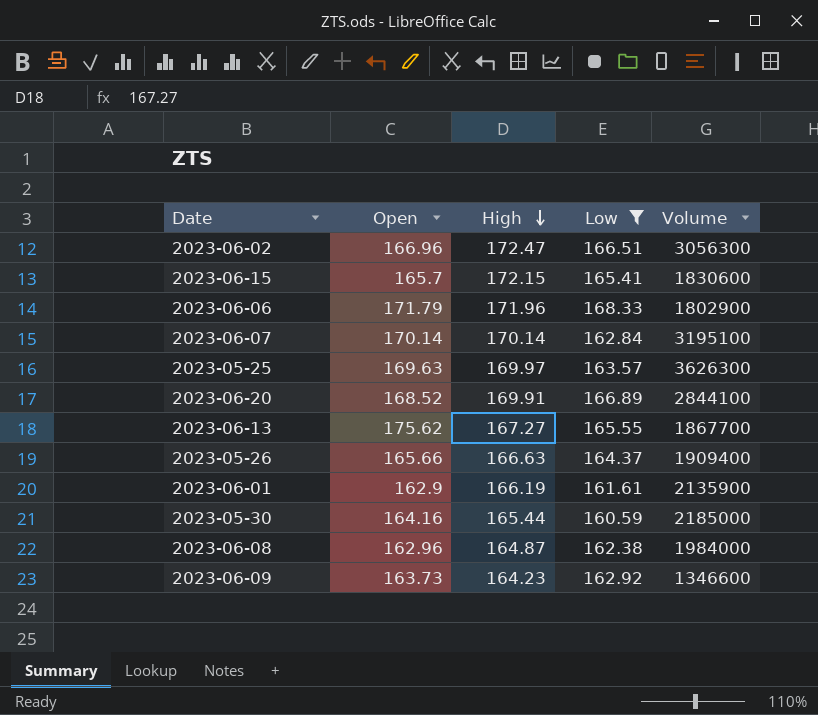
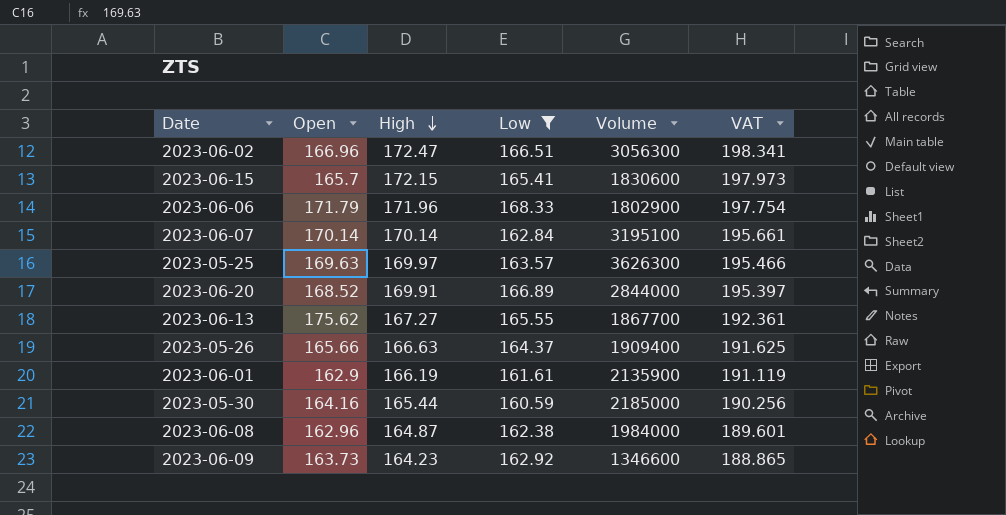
column VAT | formula: none -> [High] * 1.15
2023-06-20 | Volume: 2844100 -> 2844000

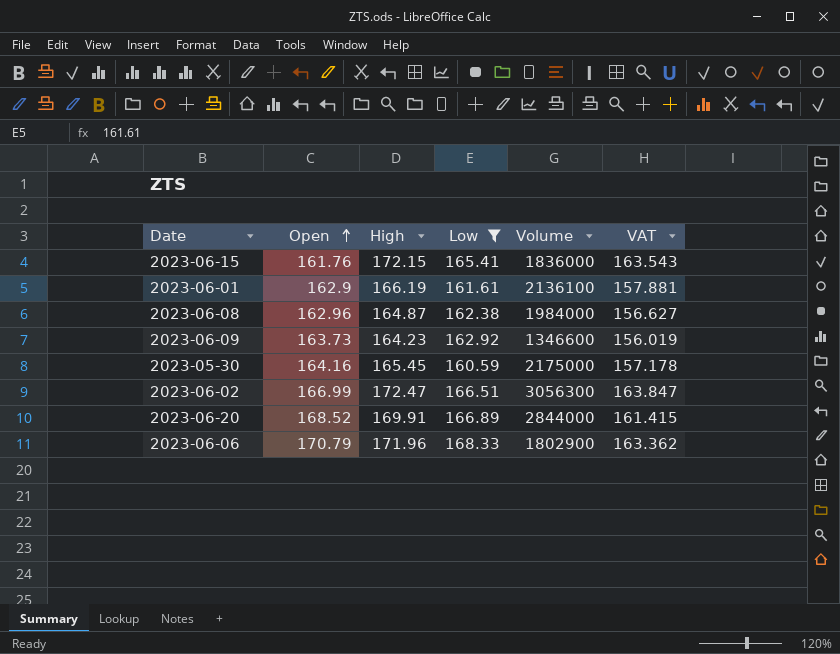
row order: High descending -> Open ascending
column VAT | formula: [High] * 1.15 -> [High] * 0.95
row 2023-06-07: 170.14 | 170.14 | 162.84 | 3195100 | 195.661 -> none
row 2023-05-25: 169.63 | 169.97 | 163.57 | 3626300 | 195.466 -> none
row 2023-06-13: 175.62 | 167.27 | 165.55 | 1867700 | 192.361 -> none
row 2023-05-26: 165.66 | 166.63 | 164.37 | 1909400 | 191.625 -> none
2023-06-15 | Open: 165.7 -> 161.76
2023-06-15 | Volume: 1830600 -> 1836000
2023-06-01 | Volume: 2135900 -> 2136100
2023-05-30 | High: 165.44 -> 165.45
2023-05-30 | Volume: 2185000 -> 2175000
2023-06-02 | Open: 166.96 -> 166.99
2023-06-06 | Open: 171.79 -> 170.79

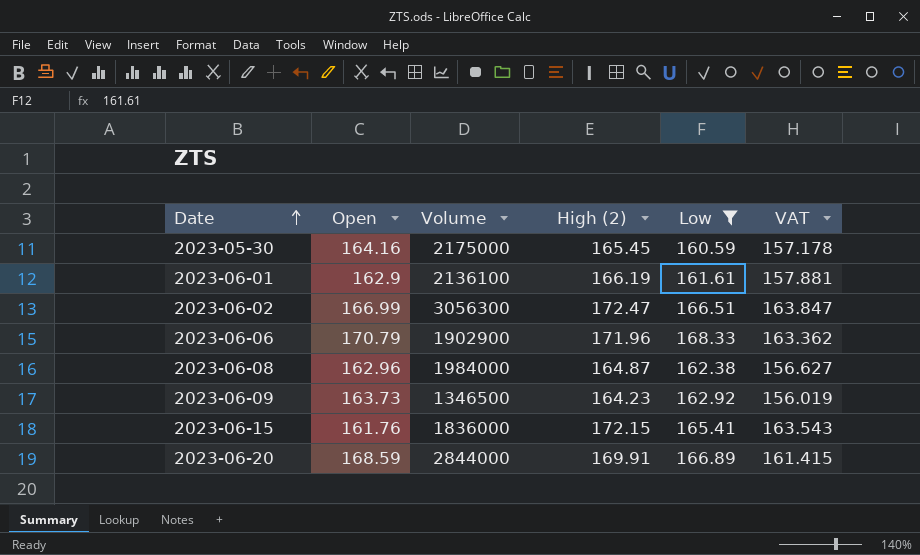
row order: Open ascending -> Date ascending
column Volume | position: 5 -> 3
column name: High -> High (2)
2023-06-06 | Volume: 1802900 -> 1902900
2023-06-09 | Volume: 1346600 -> 1346500
2023-06-20 | Open: 168.52 -> 168.59

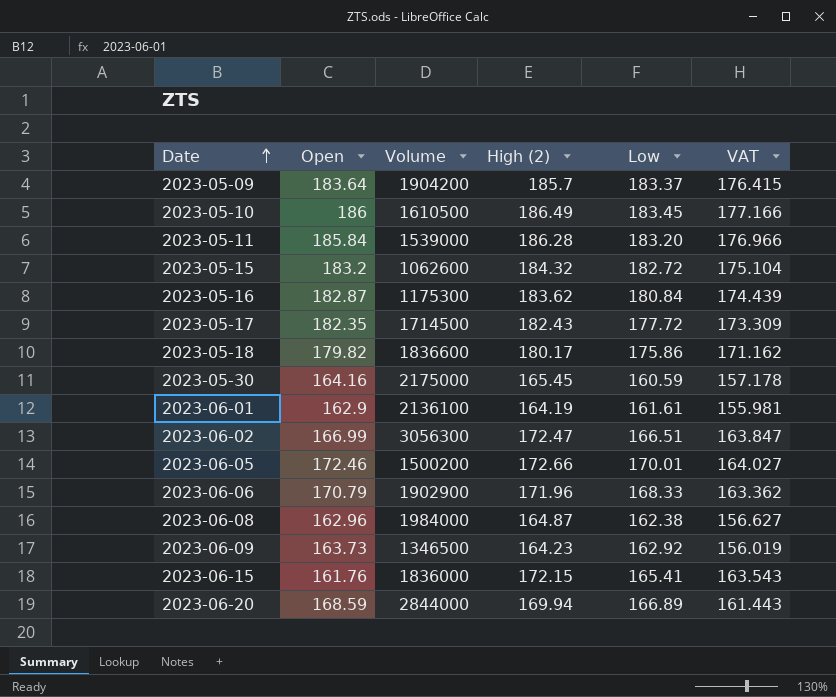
filter: Low <= 168.33 -> none
2023-06-01 | High (2): 166.19 -> 164.19
2023-06-01 | VAT: 157.881 -> 155.981
2023-06-20 | High (2): 169.91 -> 169.94
2023-06-20 | VAT: 161.415 -> 161.443

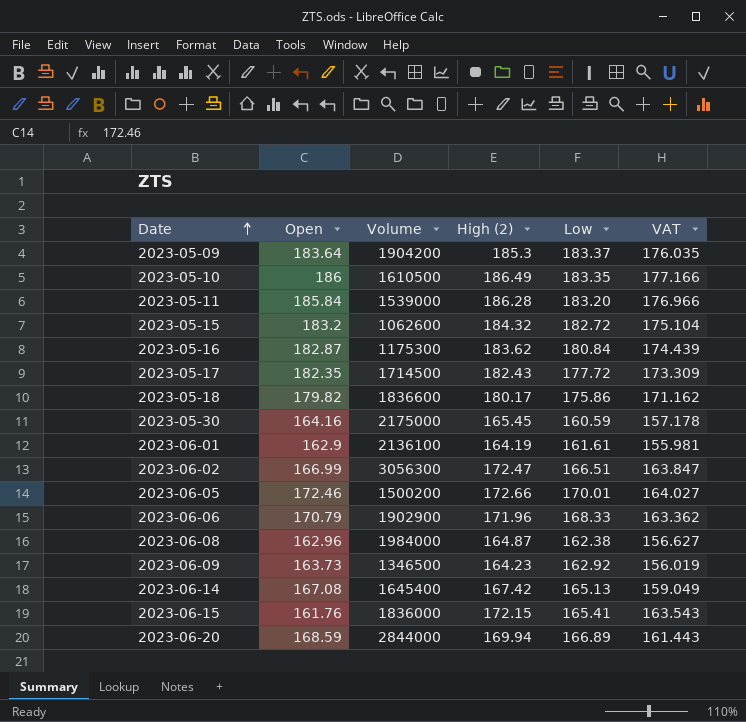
2023-05-09 | High (2): 185.7 -> 185.3
2023-05-09 | VAT: 176.415 -> 176.035
2023-05-10 | Low: 183.45 -> 183.35
row 2023-06-14: none -> 167.08 | 1645400 | 167.42 | 165.13 | 159.049

